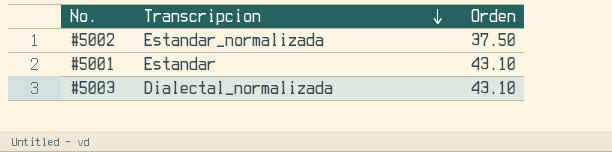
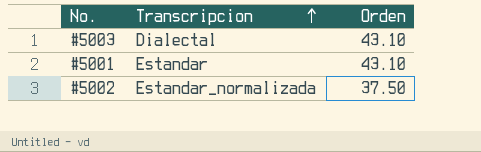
row order: Transcripcion descending -> Transcripcion ascending
#5003 | Transcripcion: Dialectal_normalizada -> Dialectal

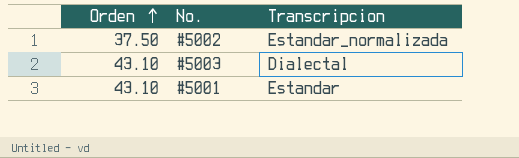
row order: Transcripcion ascending -> Orden ascending
column Orden | position: 3 -> 1

